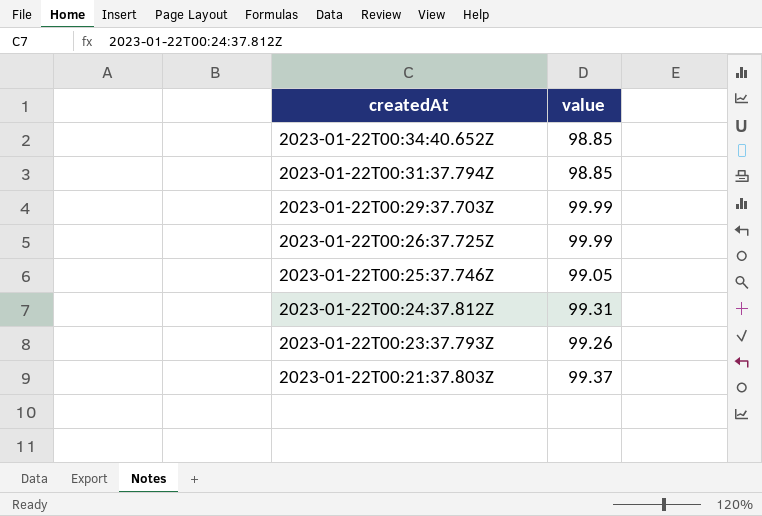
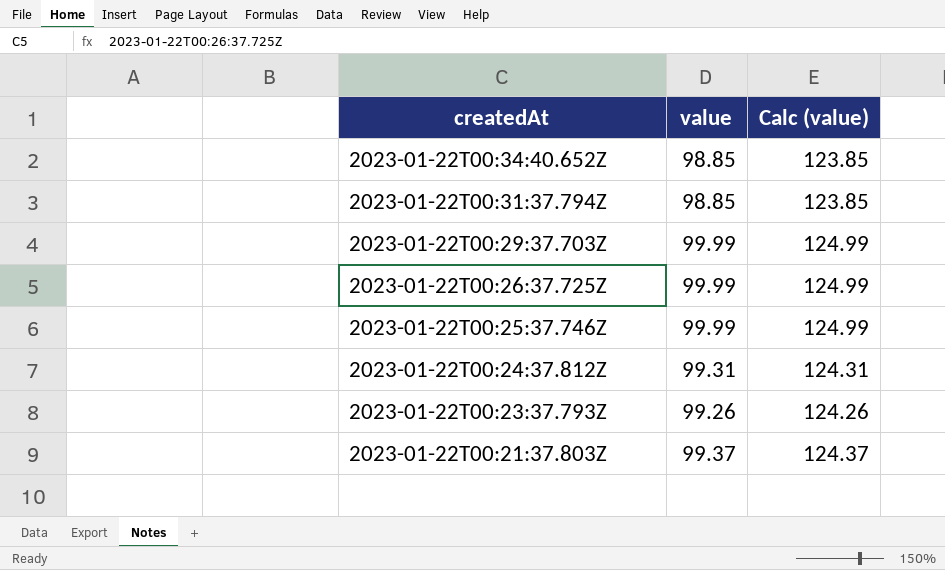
column Calc (value) | formula: none -> [value] + 25
2023-01-22T00:25:37.746Z | value: 99.05 -> 99.99

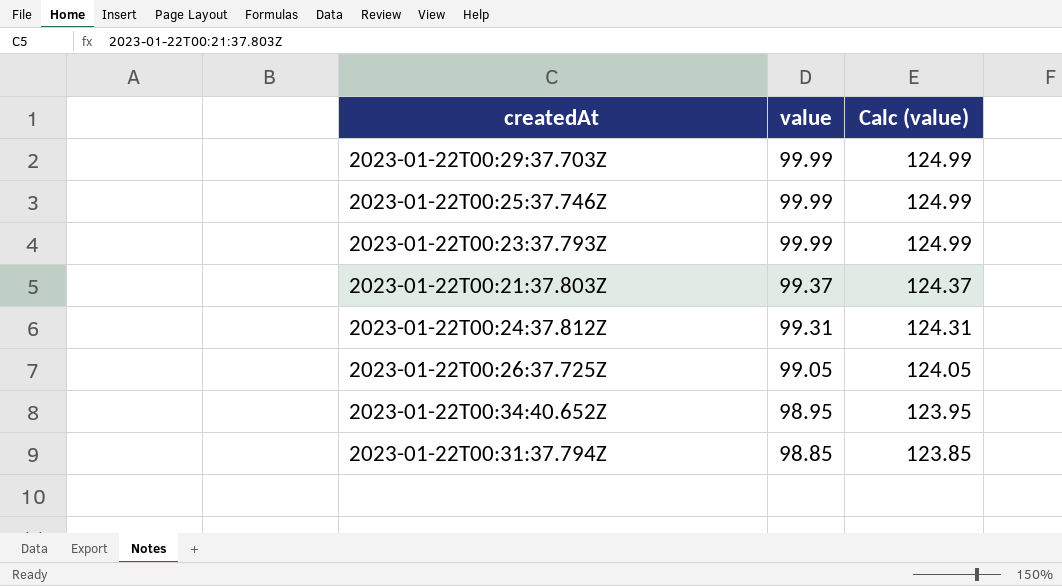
row order: createdAt descending -> value descending
2023-01-22T00:23:37.793Z | value: 99.26 -> 99.99
2023-01-22T00:23:37.793Z | Calc (value): 124.26 -> 124.99
2023-01-22T00:26:37.725Z | value: 99.99 -> 99.05
2023-01-22T00:26:37.725Z | Calc (value): 124.99 -> 124.05
2023-01-22T00:34:40.652Z | value: 98.85 -> 98.95
2023-01-22T00:34:40.652Z | Calc (value): 123.85 -> 123.95

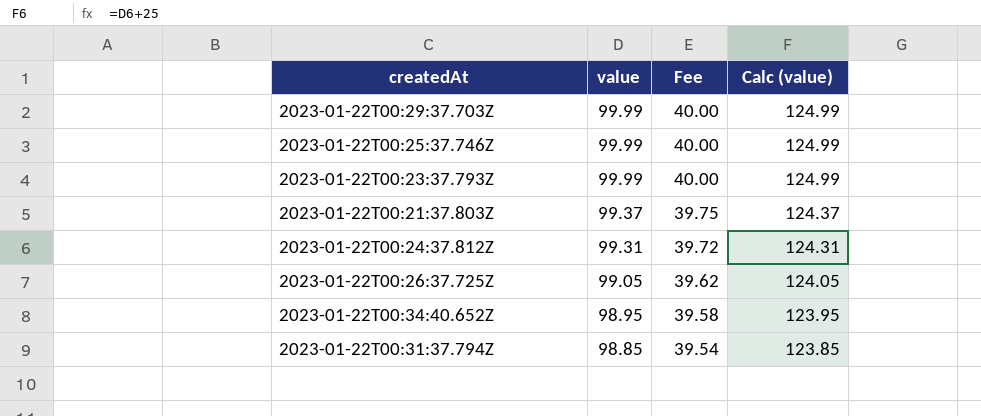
column Fee | formula: none -> [value] * 0.4

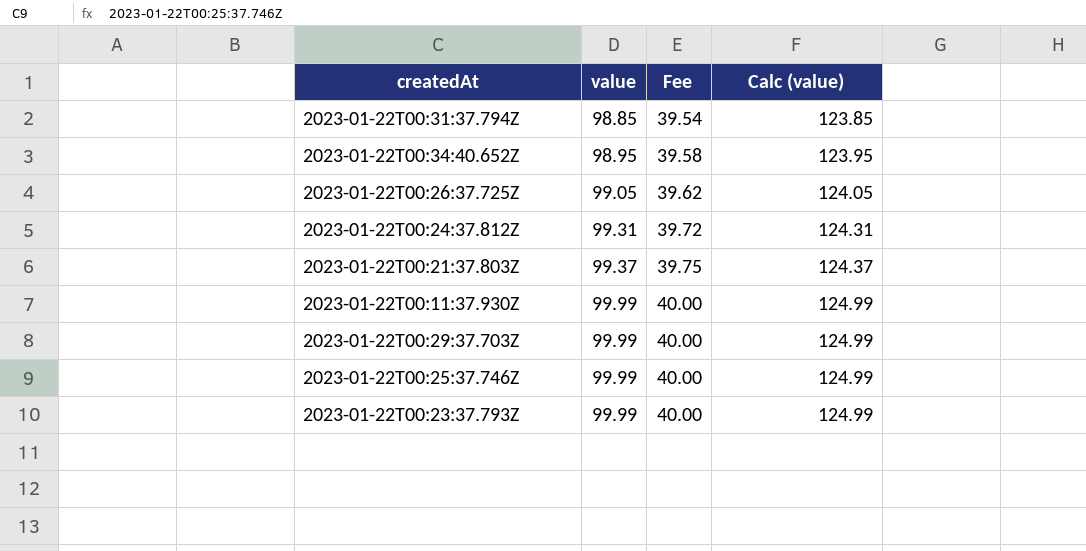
row order: value descending -> value ascending
row 2023-01-22T00:11:37.930Z: none -> 99.99 | 40.00 | 124.99

